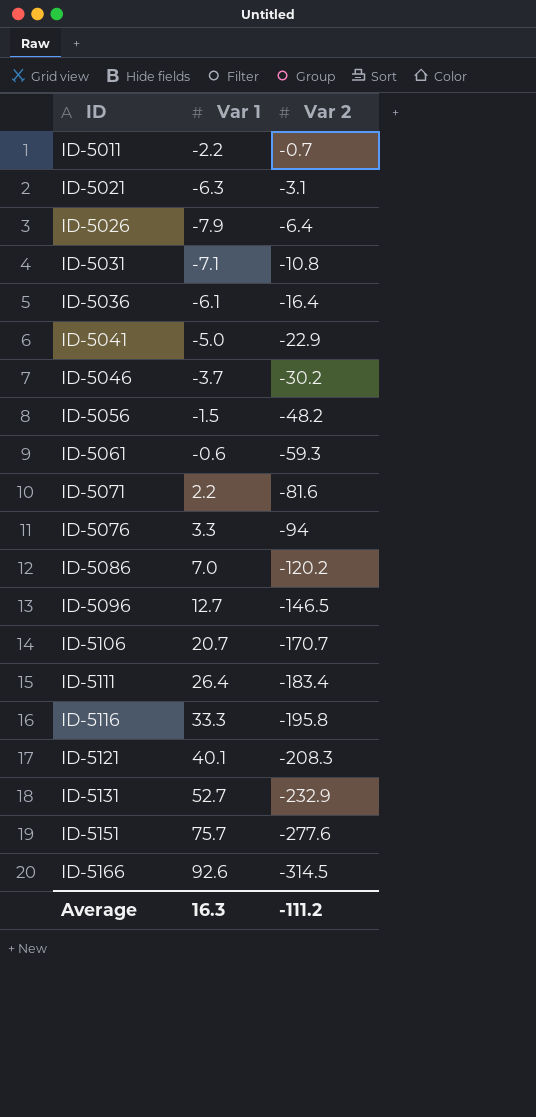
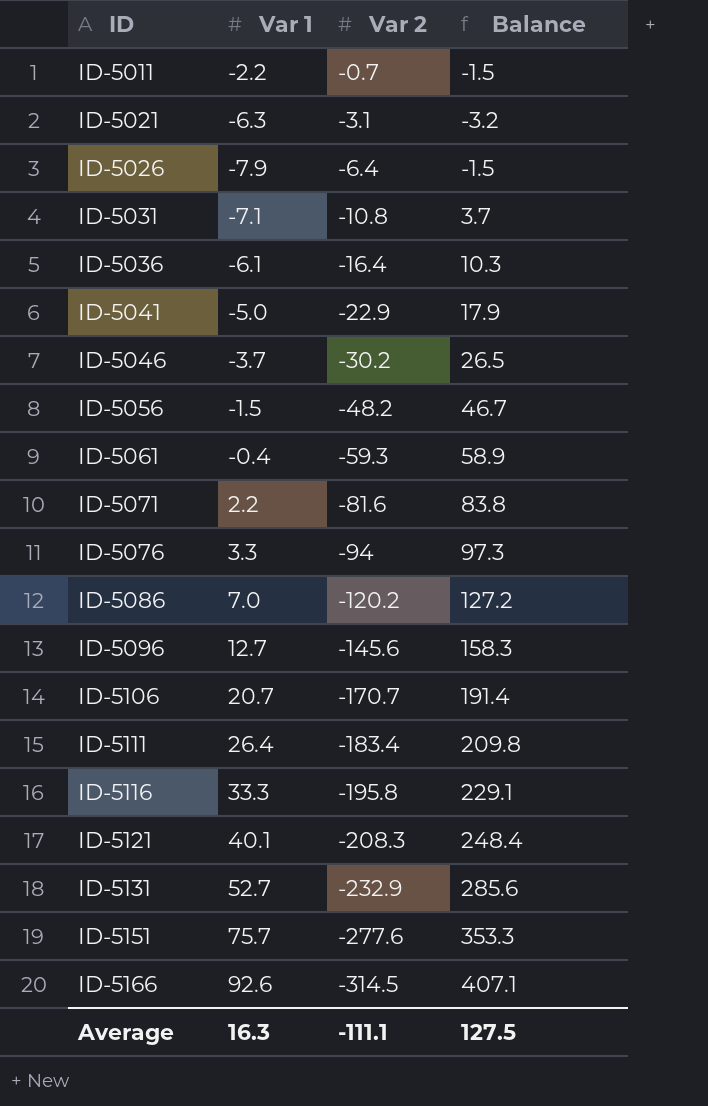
column Balance | formula: none -> [Var 1] - [Var 2]
ID-5061 | Var 1: -0.6 -> -0.4
ID-5096 | Var 2: -146.5 -> -145.6
Average | Var 2: -111.2 -> -111.1

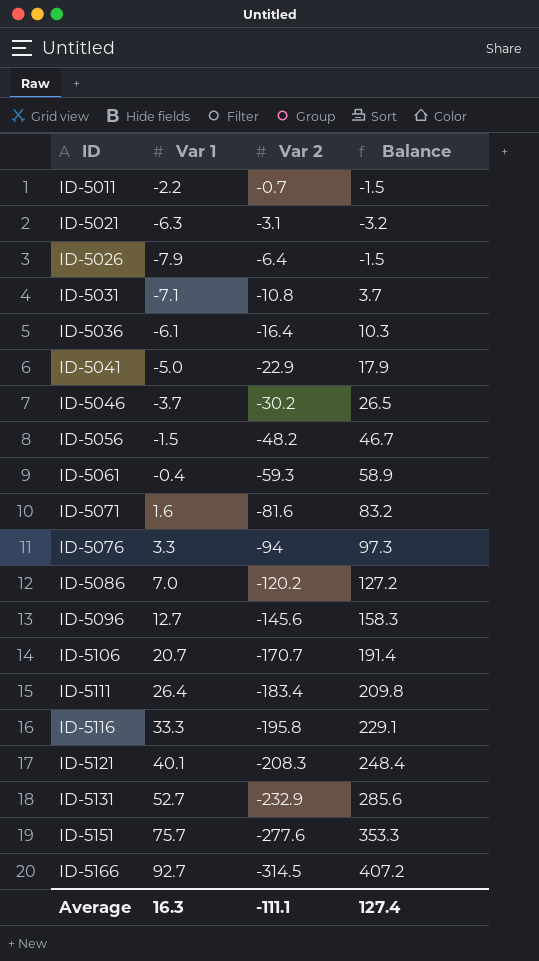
ID-5071 | Var 1: 2.2 -> 1.6
ID-5071 | Balance: 83.8 -> 83.2
ID-5166 | Var 1: 92.6 -> 92.7
ID-5166 | Balance: 407.1 -> 407.2
Average | Balance: 127.5 -> 127.4

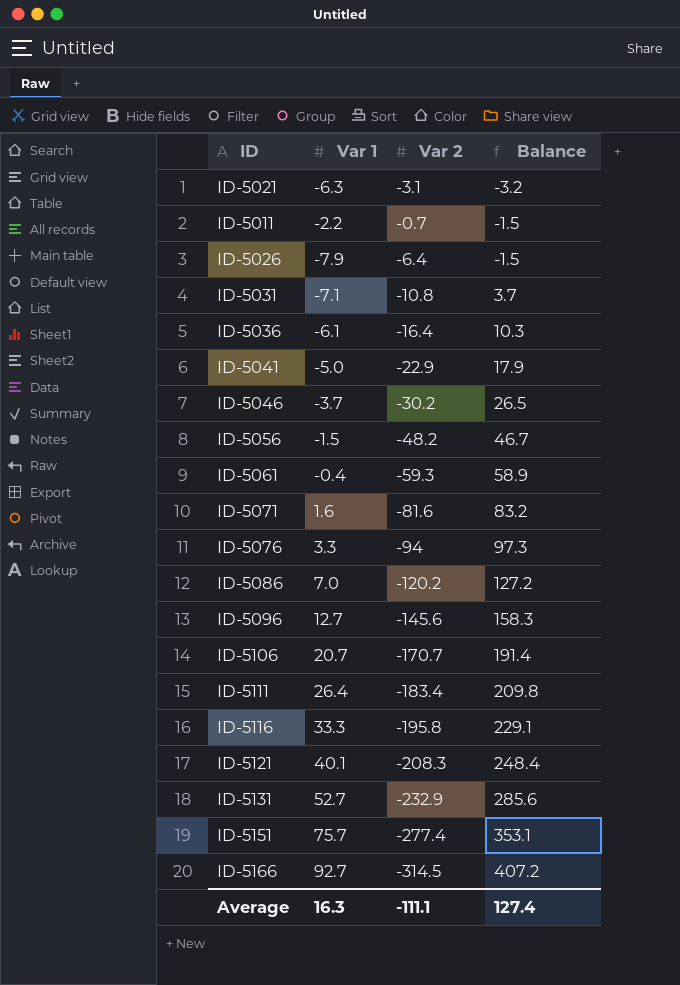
row order: ID ascending -> Balance ascending
ID-5151 | Var 2: -277.6 -> -277.4
ID-5151 | Balance: 353.3 -> 353.1

